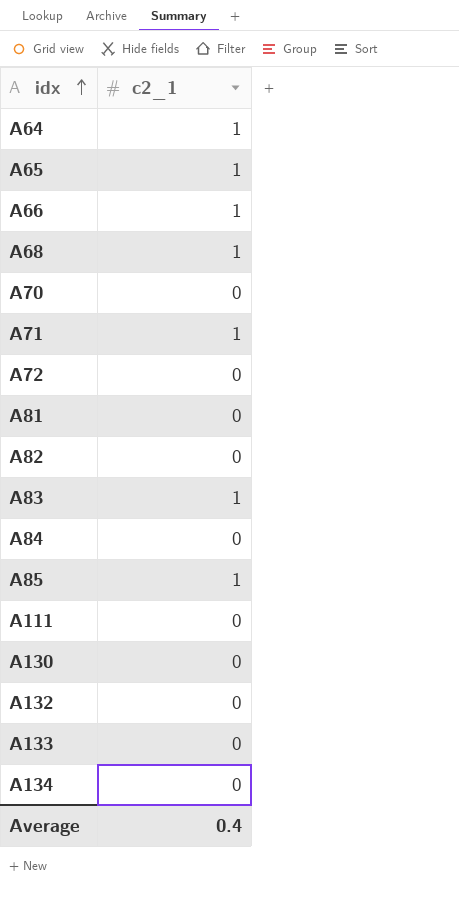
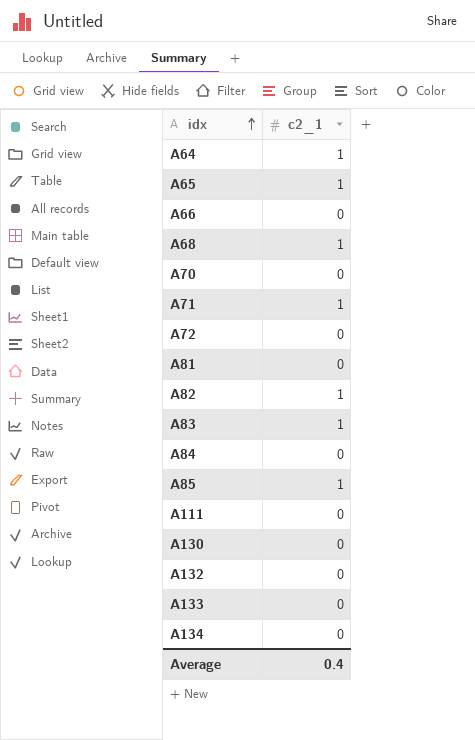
A66 | c2_1: 1 -> 0
A82 | c2_1: 0 -> 1

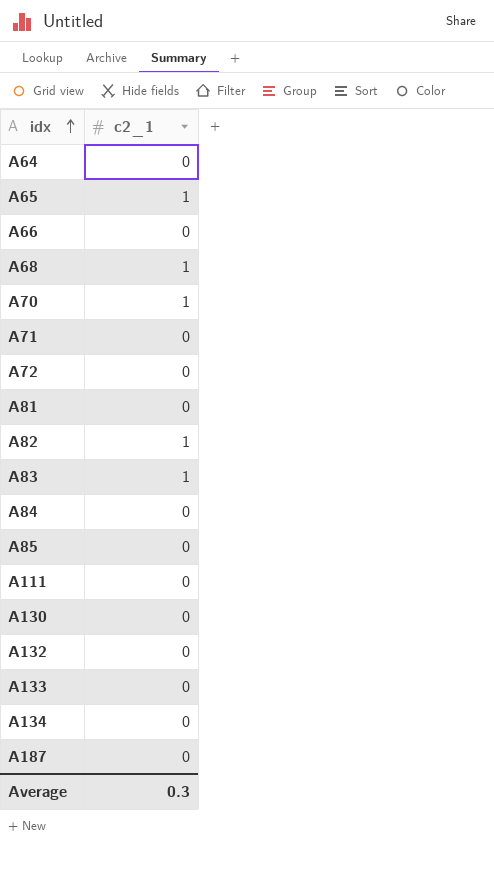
A64 | c2_1: 1 -> 0
A70 | c2_1: 0 -> 1
A71 | c2_1: 1 -> 0
A85 | c2_1: 1 -> 0
row A187: none -> 0
Average | c2_1: 0.4 -> 0.3

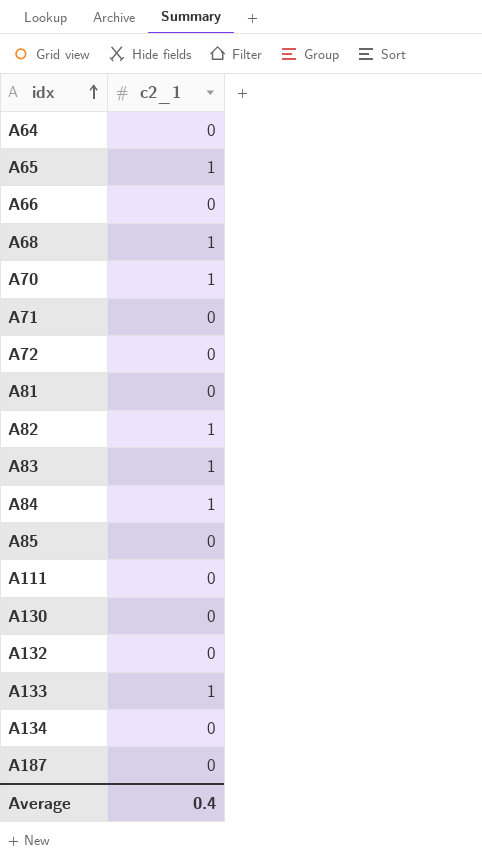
A84 | c2_1: 0 -> 1
A133 | c2_1: 0 -> 1
Average | c2_1: 0.3 -> 0.4

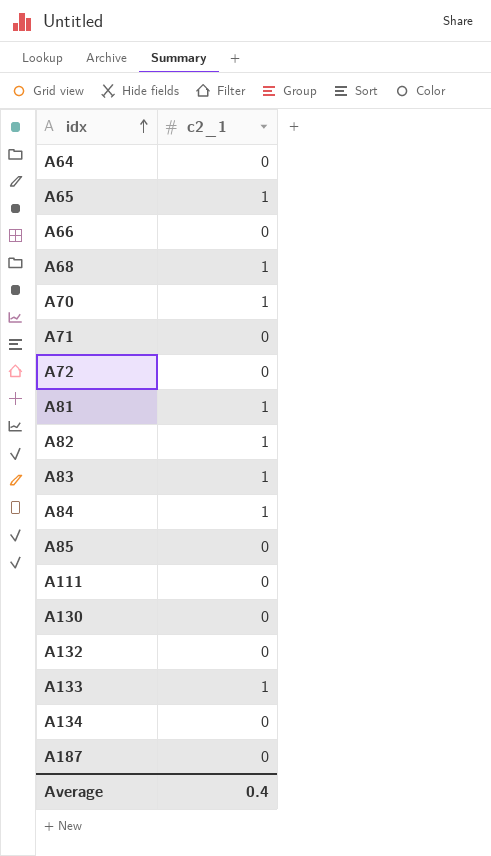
A81 | c2_1: 0 -> 1

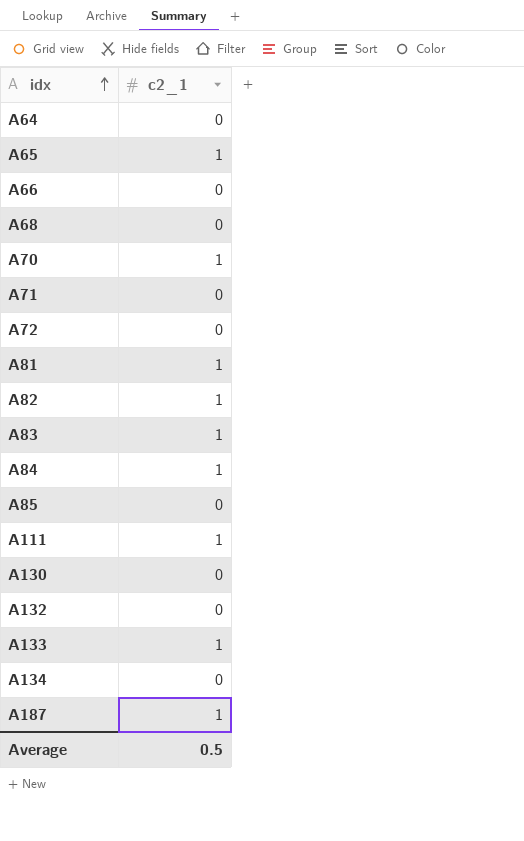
A68 | c2_1: 1 -> 0
A111 | c2_1: 0 -> 1
A187 | c2_1: 0 -> 1
Average | c2_1: 0.4 -> 0.5

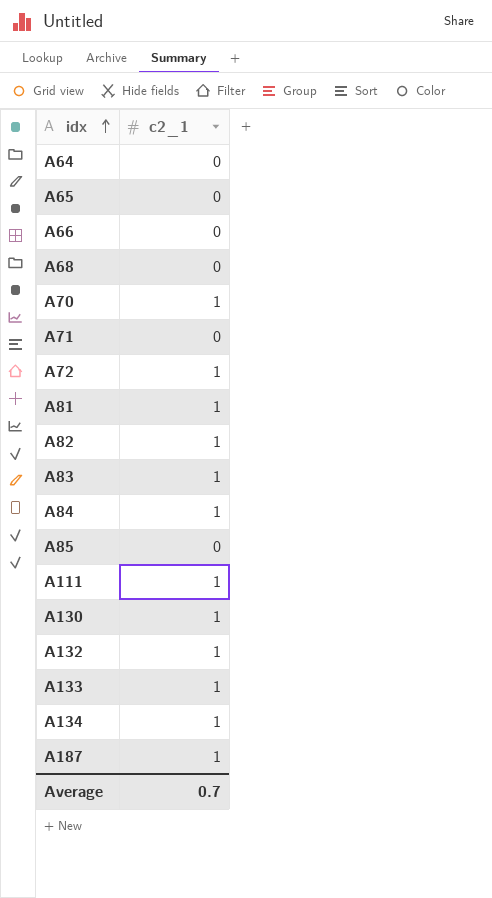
A65 | c2_1: 1 -> 0
A72 | c2_1: 0 -> 1
A130 | c2_1: 0 -> 1
A132 | c2_1: 0 -> 1
A134 | c2_1: 0 -> 1
Average | c2_1: 0.5 -> 0.7

